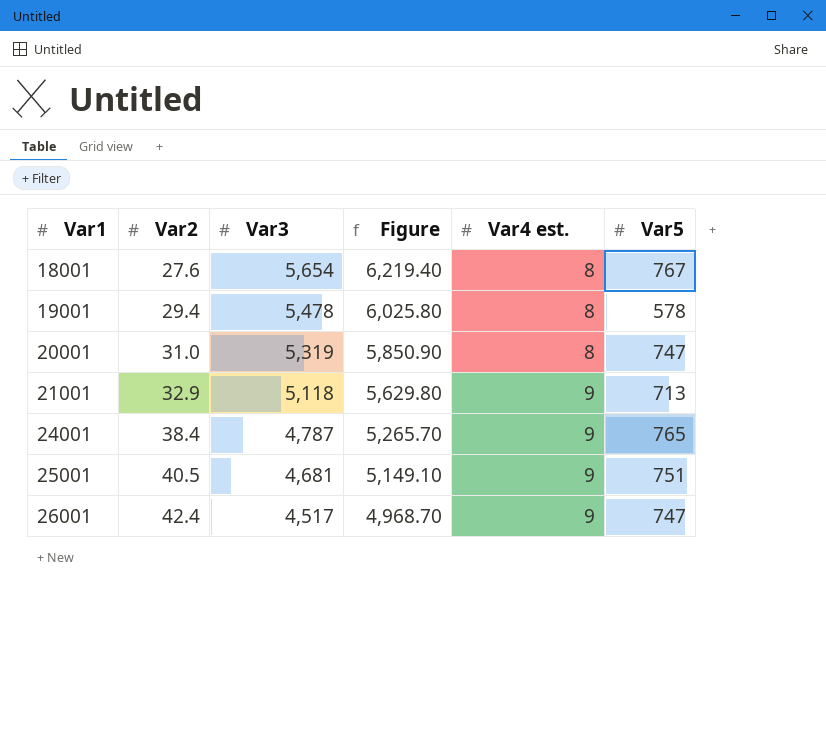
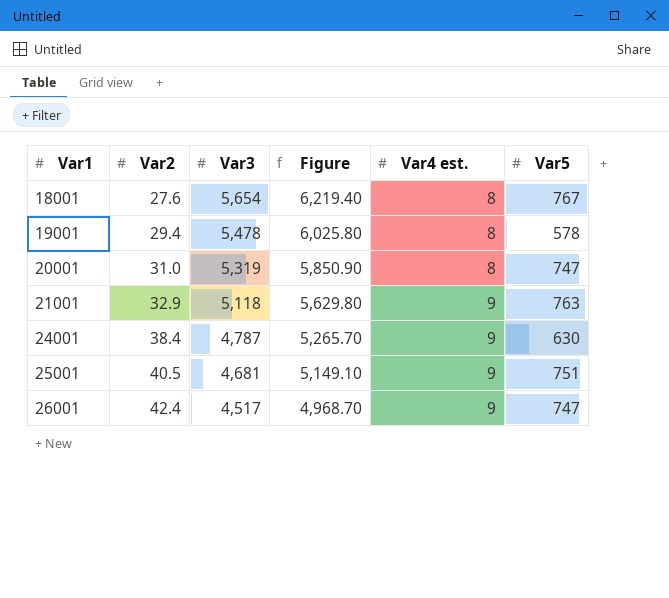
21001 | Var5: 713 -> 763
24001 | Var5: 765 -> 630

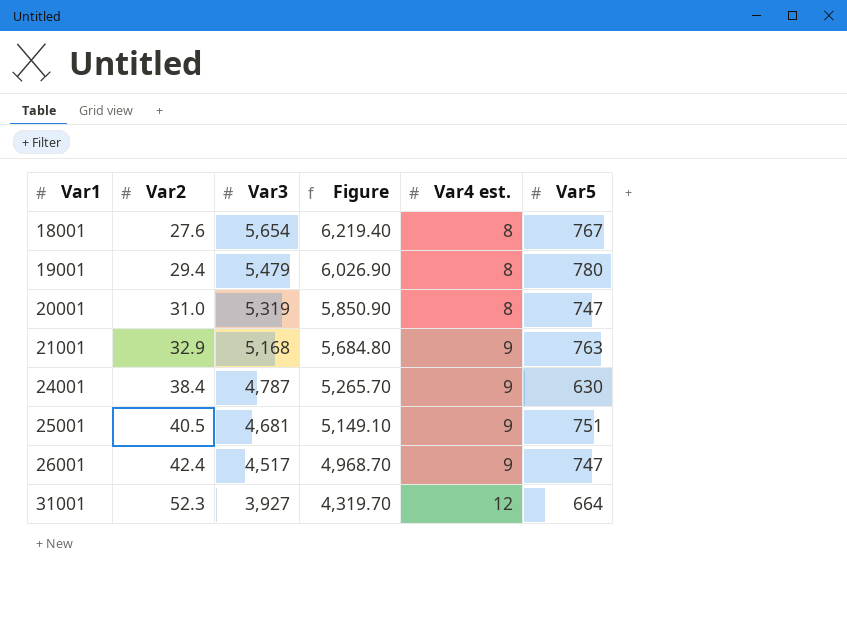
19001 | Var3: 5,478 -> 5,479
19001 | Figure: 6,025.80 -> 6,026.90
19001 | Var5: 578 -> 780
21001 | Var3: 5,118 -> 5,168
21001 | Figure: 5,629.80 -> 5,684.80
row 31001: none -> 52.3 | 3,927 | 4,319.70 | 12 | 664

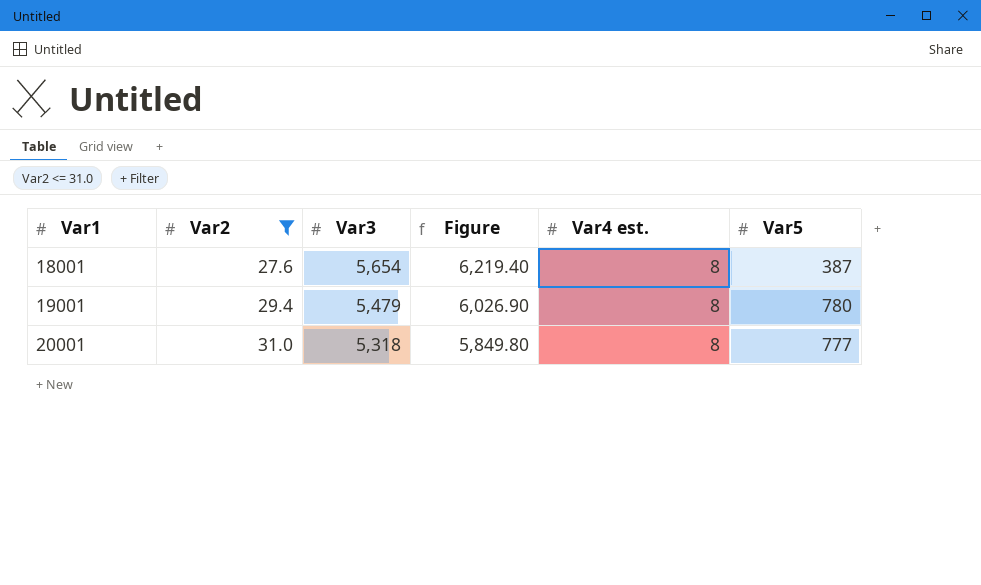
filter: none -> Var2 <= 31.0
18001 | Var5: 767 -> 387
20001 | Var3: 5,319 -> 5,318
20001 | Figure: 5,850.90 -> 5,849.80
20001 | Var5: 747 -> 777

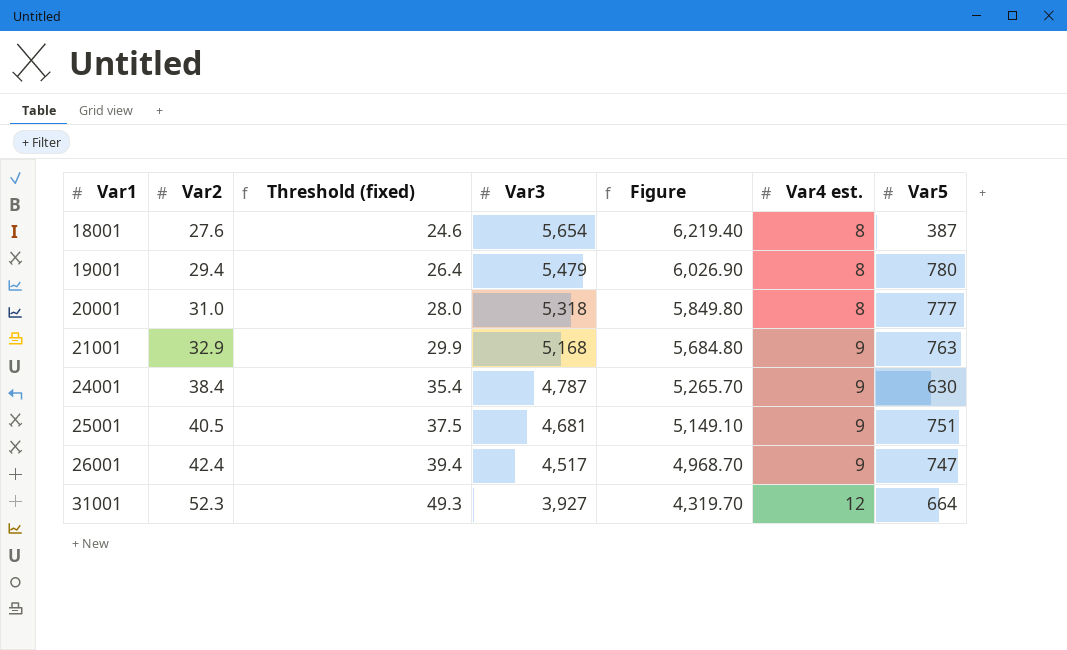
filter: Var2 <= 31.0 -> none
column Threshold (fixed) | formula: none -> [Var2] - 3

